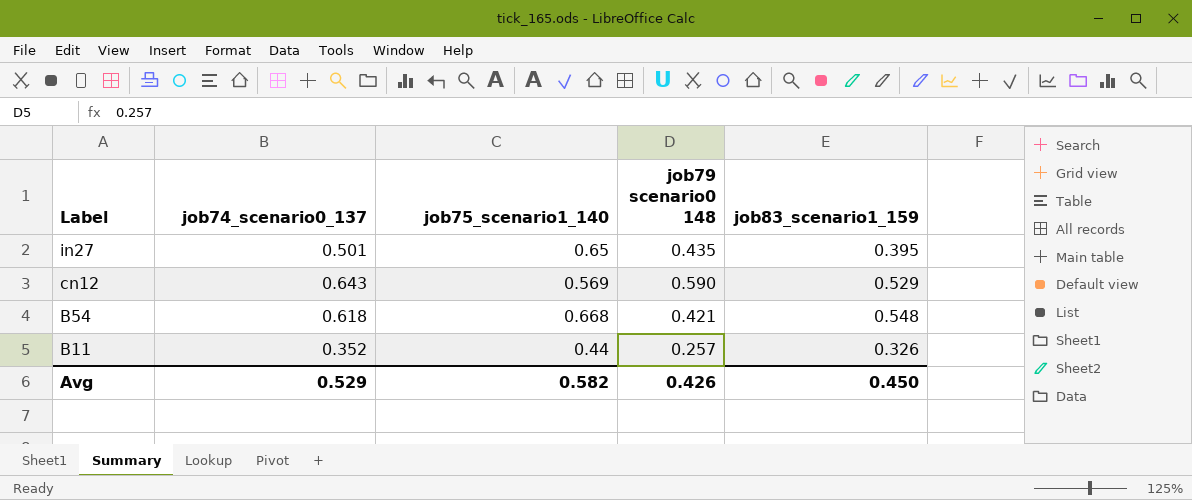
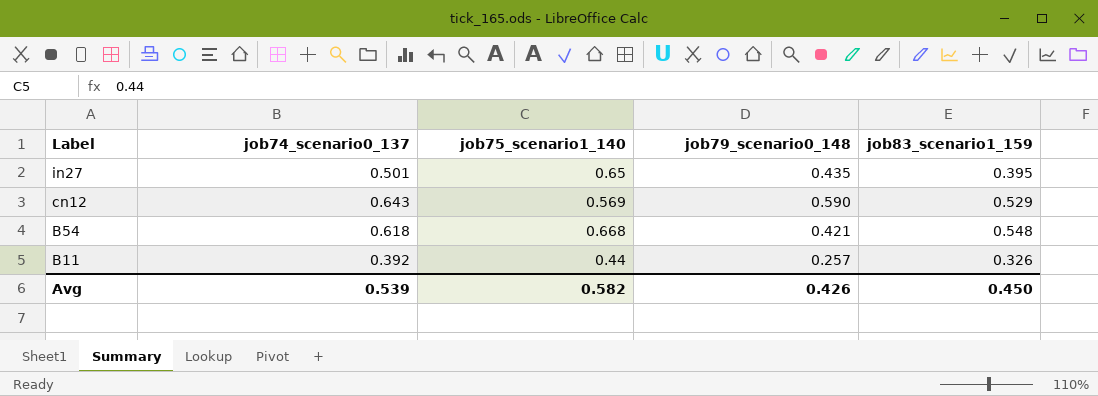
column name: job79 scenario0 148 -> job79_scenario0_148
B11 | job74_scenario0_137: 0.352 -> 0.392
Avg | job74_scenario0_137: 0.529 -> 0.539

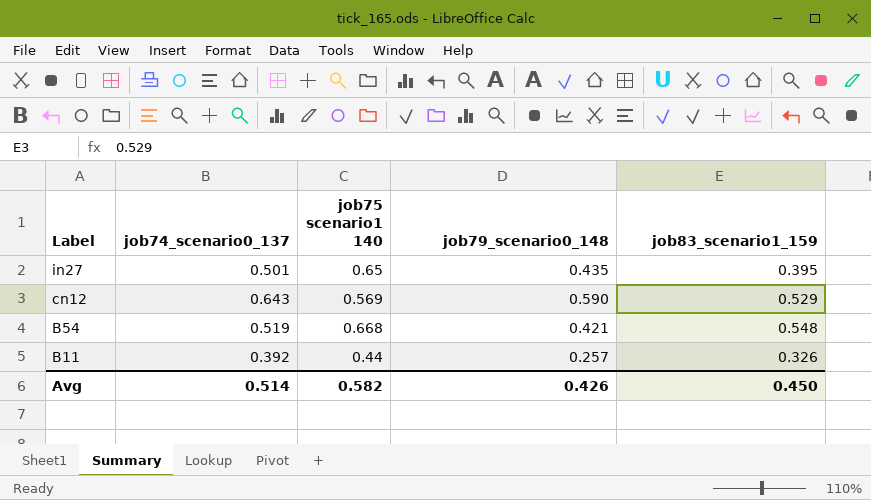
column name: job75_scenario1_140 -> job75 scenario1 140
B54 | job74_scenario0_137: 0.618 -> 0.519
Avg | job74_scenario0_137: 0.539 -> 0.514

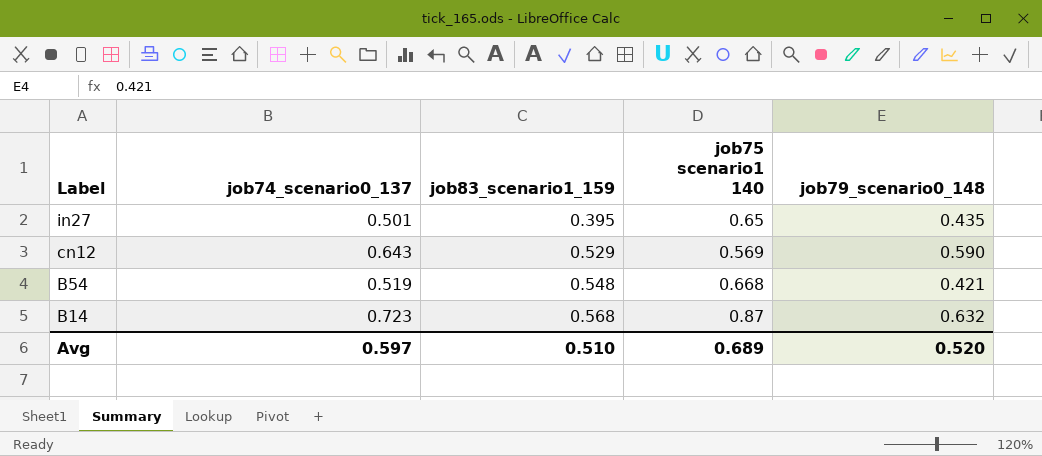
column job83_scenario1_159 | position: 5 -> 3
row B11: 0.392 | 0.44 | 0.257 | 0.326 -> none
row B14: none -> 0.723 | 0.568 | 0.87 | 0.632
Avg | job74_scenario0_137: 0.514 -> 0.597
Avg | job83_scenario1_159: 0.450 -> 0.510
Avg | job75 scenario1 140: 0.582 -> 0.689
Avg | job79_scenario0_148: 0.426 -> 0.520

